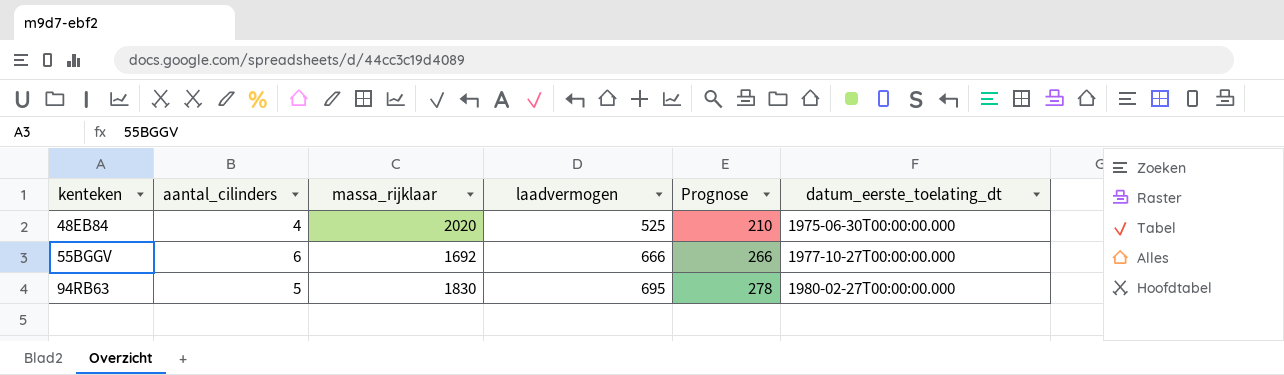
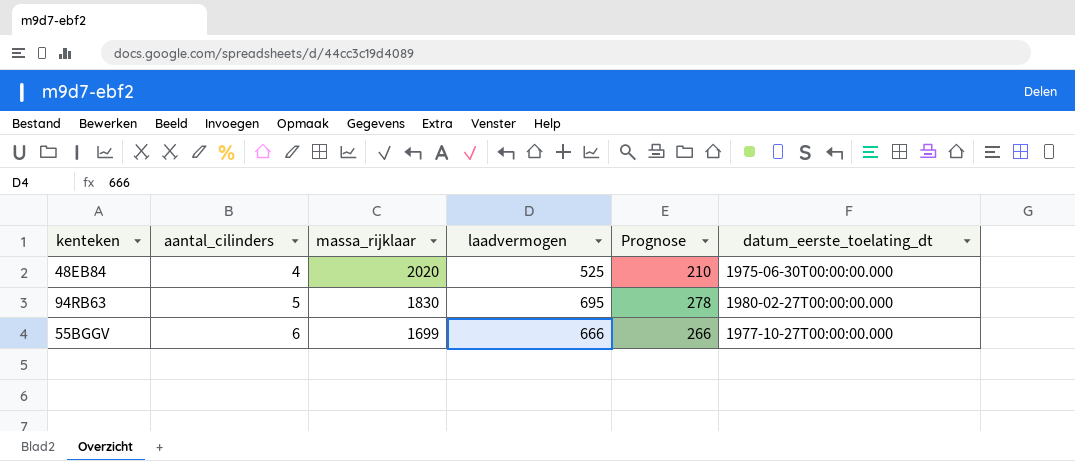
row order: kenteken ascending -> aantal_cilinders ascending
55BGGV | massa_rijklaar: 1692 -> 1699

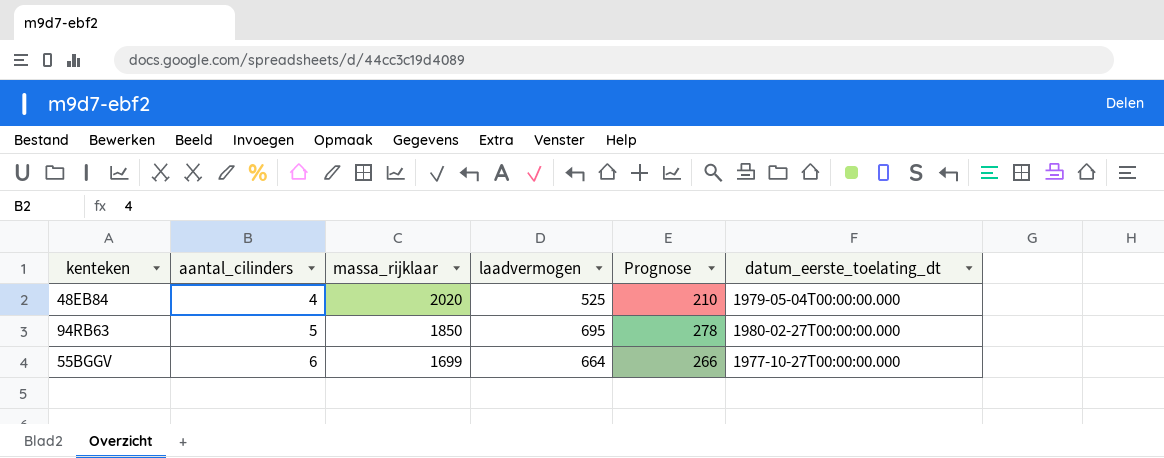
48EB84 | datum_eerste_toelating_dt: 1975-06-30T00:00:00.000 -> 1979-05-04T00:00:00.000
94RB63 | massa_rijklaar: 1830 -> 1850
55BGGV | laadvermogen: 666 -> 664

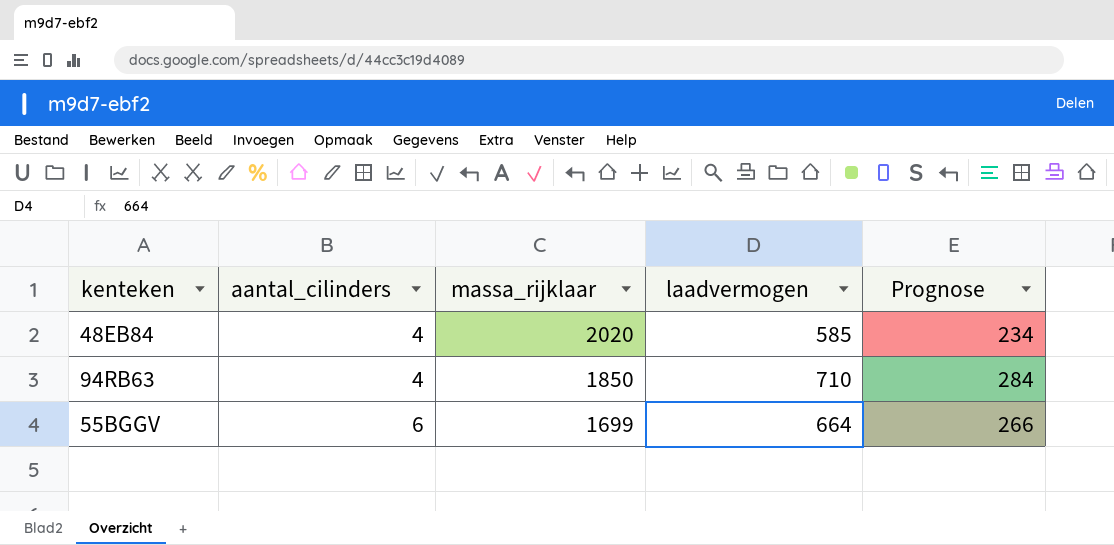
column datum_eerste_toelating_dt | position: 6 -> none
48EB84 | laadvermogen: 525 -> 585
48EB84 | Prognose: 210 -> 234
94RB63 | aantal_cilinders: 5 -> 4
94RB63 | laadvermogen: 695 -> 710
94RB63 | Prognose: 278 -> 284

